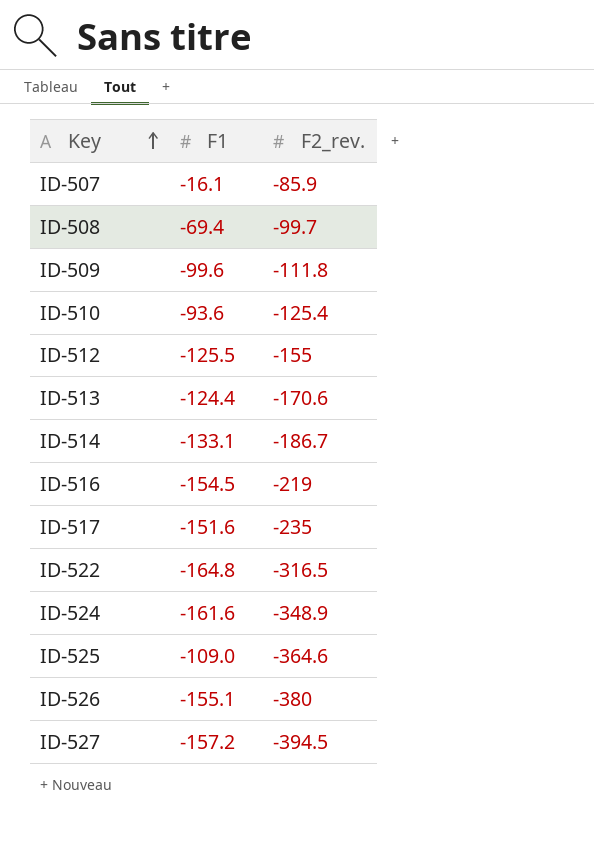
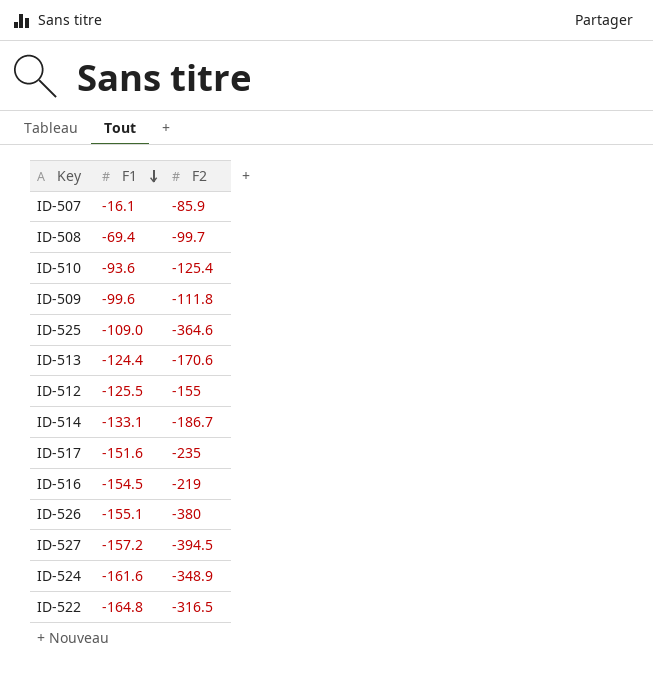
row order: Key ascending -> F1 descending
column name: F2_rev. -> F2

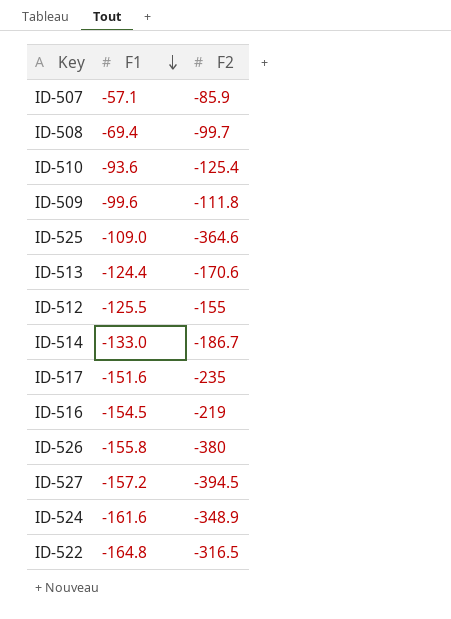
ID-507 | F1: -16.1 -> -57.1
ID-514 | F1: -133.1 -> -133.0
ID-526 | F1: -155.1 -> -155.8

